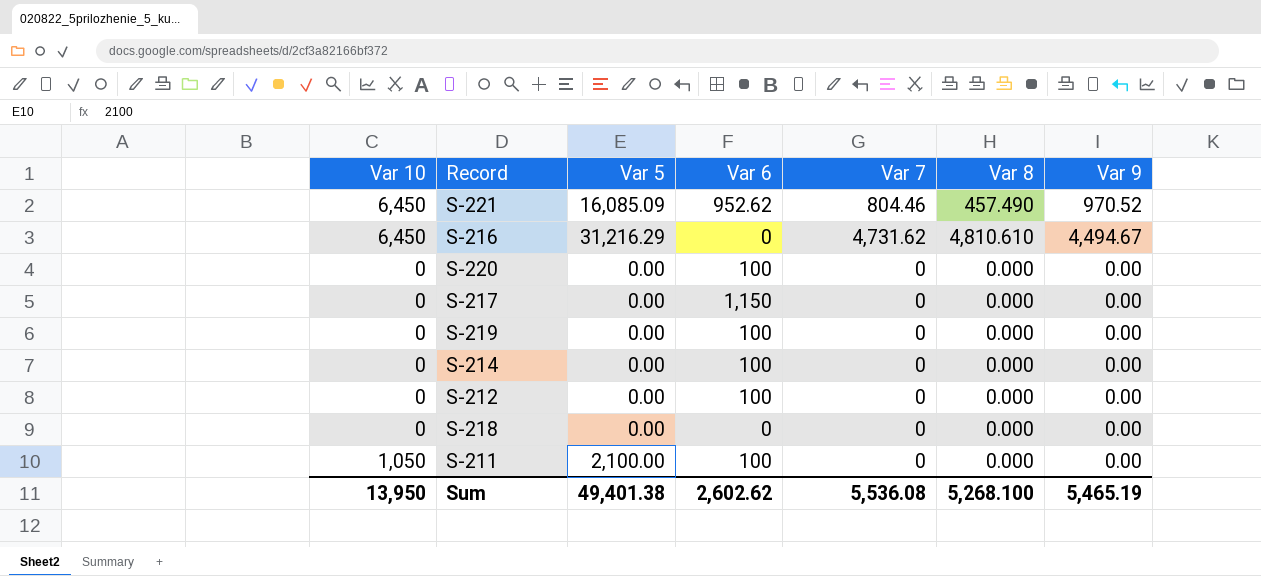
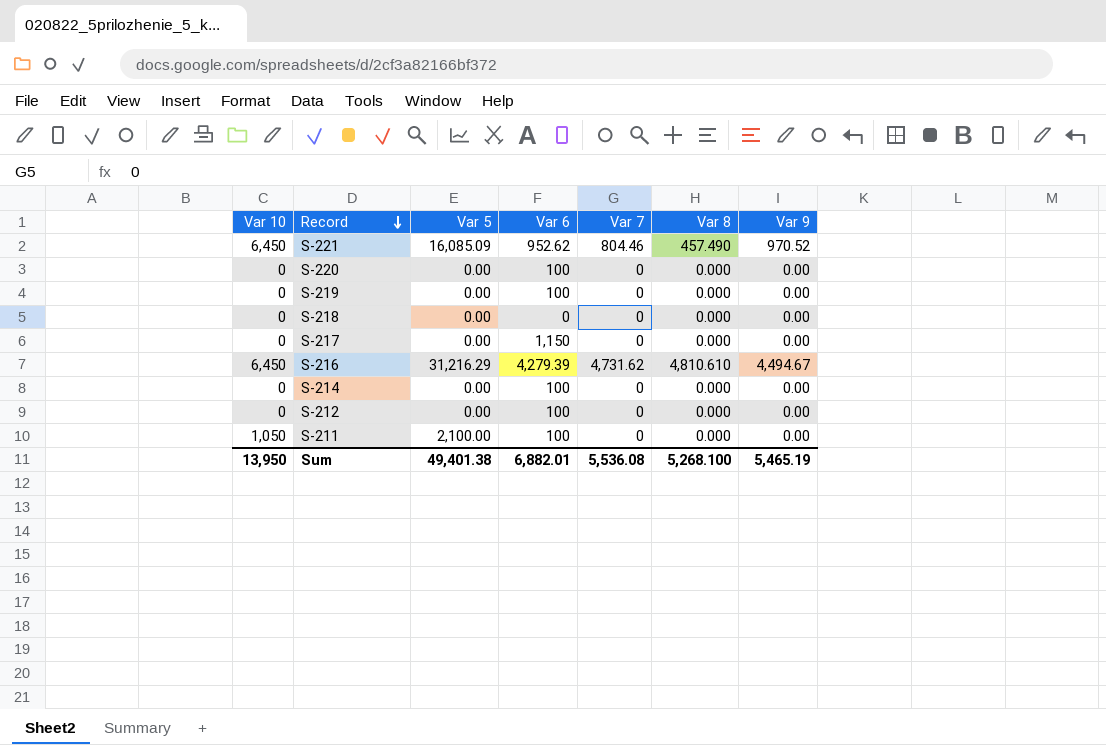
row order: none -> Record descending
S-216 | Var 6: 0 -> 4,279.39
Sum | Var 6: 2,602.62 -> 6,882.01

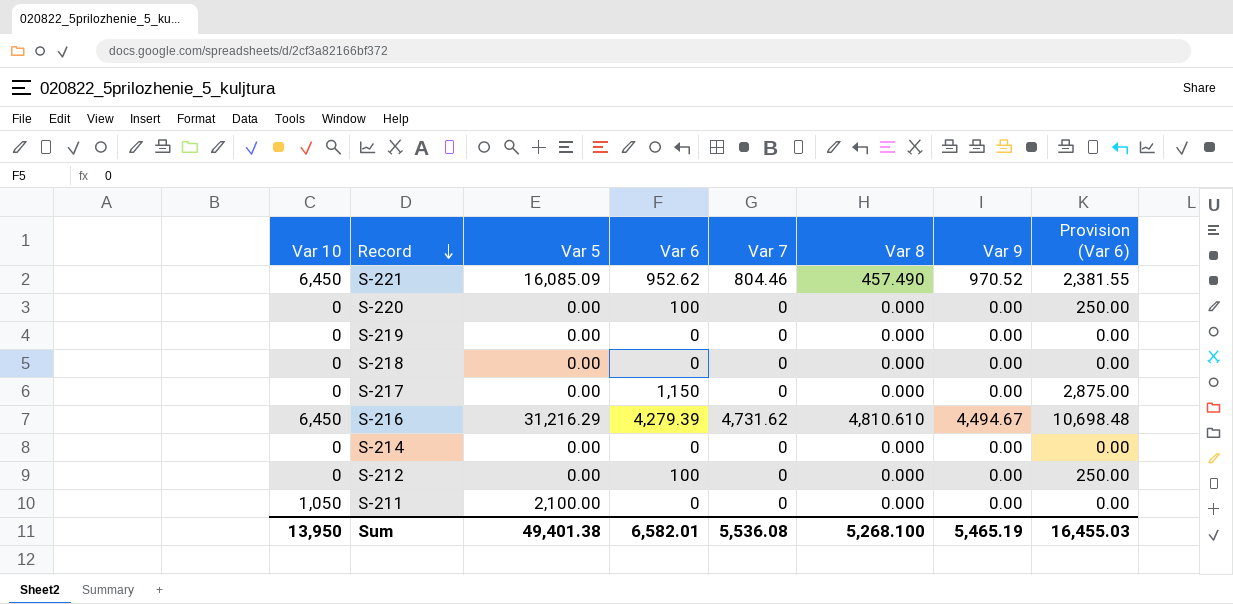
column Provision (Var 6) | formula: none -> [Var 6] * 2.5
S-219 | Var 6: 100 -> 0
S-214 | Var 6: 100 -> 0
S-211 | Var 6: 100 -> 0
Sum | Var 6: 6,882.01 -> 6,582.01

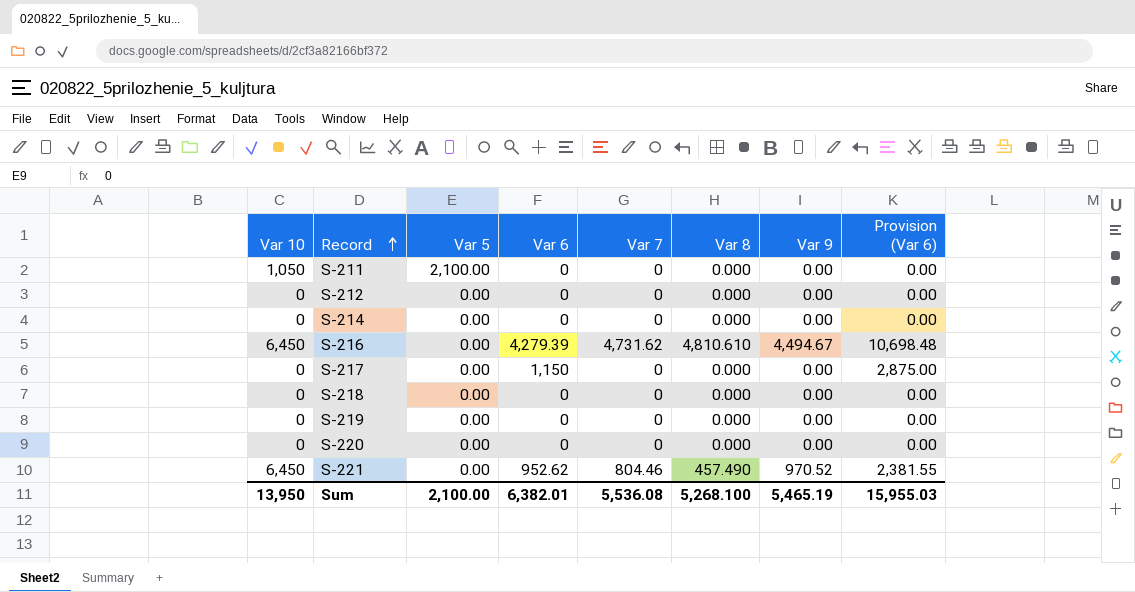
row order: Record descending -> Record ascending
S-212 | Var 6: 100 -> 0
S-212 | Provision (Var 6): 250.00 -> 0.00
S-216 | Var 5: 31,216.29 -> 0.00
S-220 | Var 6: 100 -> 0
S-220 | Provision (Var 6): 250.00 -> 0.00
S-221 | Var 5: 16,085.09 -> 0.00
Sum | Var 5: 49,401.38 -> 2,100.00
Sum | Var 6: 6,582.01 -> 6,382.01
Sum | Provision (Var 6): 16,455.03 -> 15,955.03

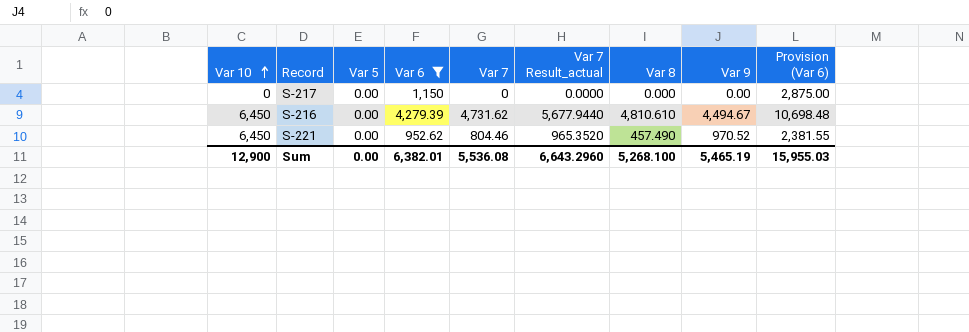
filter: none -> Var 6 != 0
row order: Record ascending -> Var 10 ascending
column Var 7 Result_actual | formula: none -> [Var 7] * 1.2
Sum | Var 10: 13,950 -> 12,900
Sum | Var 5: 2,100.00 -> 0.00

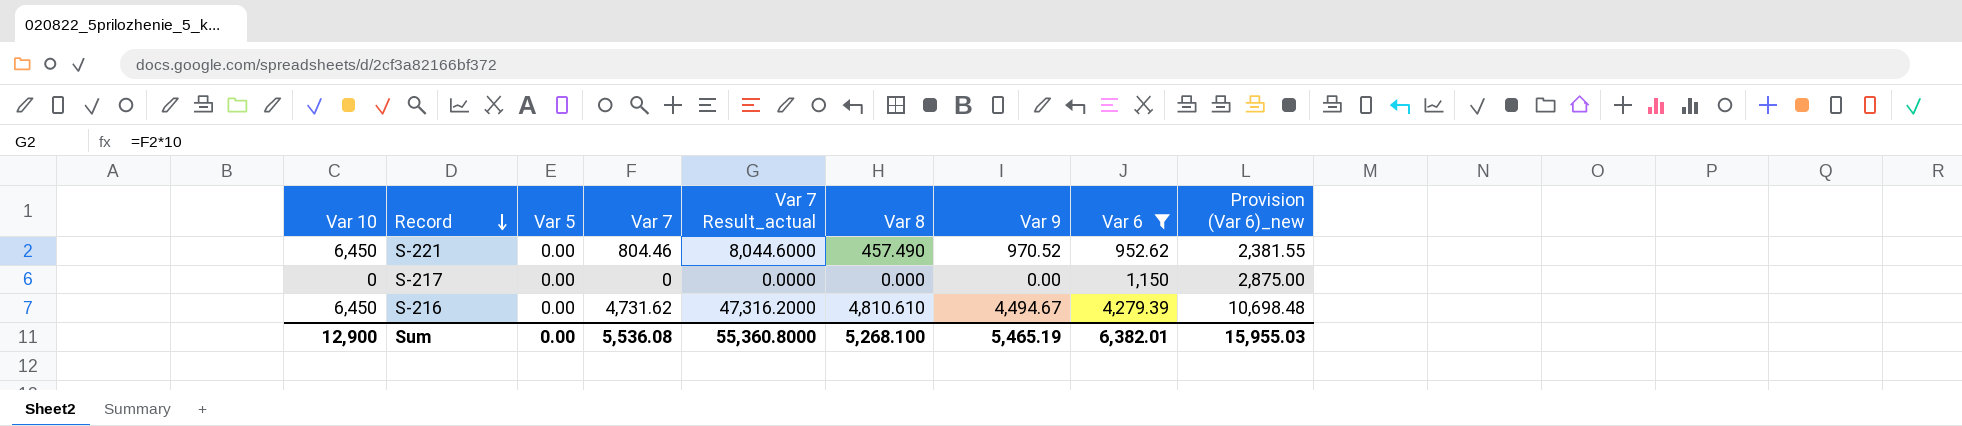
row order: Var 10 ascending -> Record descending
column Var 7 Result_actual | formula: [Var 7] * 1.2 -> [Var 7] * 10
column Var 6 | position: 4 -> 8
column name: Provision (Var 6) -> Provision (Var 6)_new
Sum | Var 7 Result_actual: 6,643.2960 -> 55,360.8000

